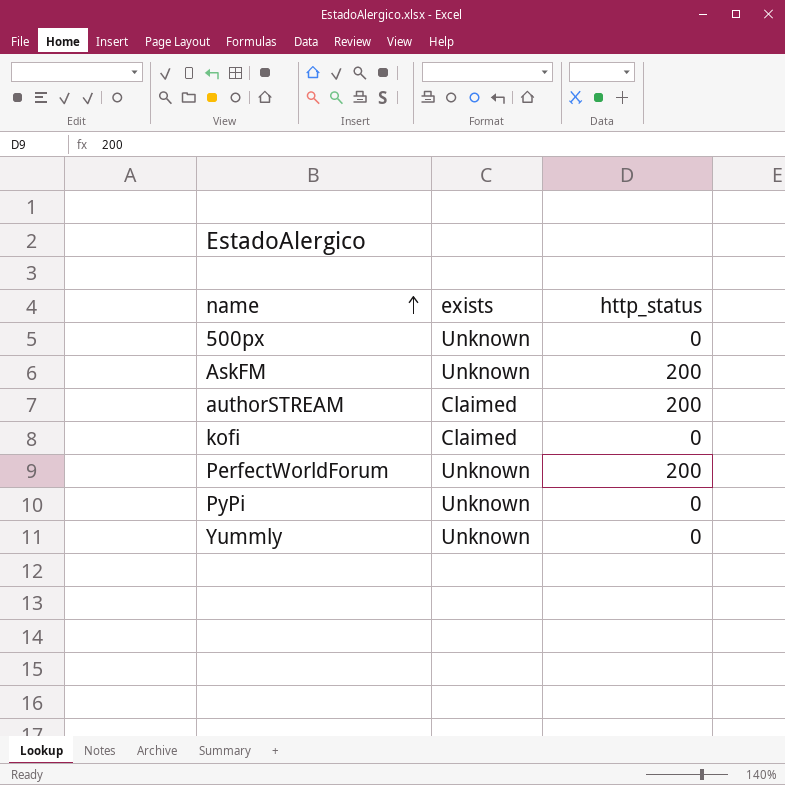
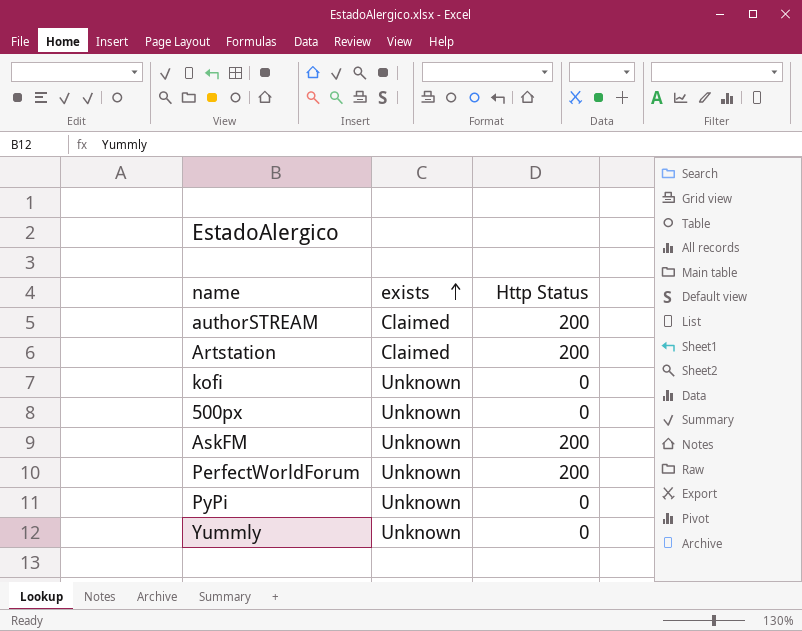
row order: name ascending -> exists ascending
column name: http_status -> Http Status
row Artstation: none -> Claimed | 200
kofi | exists: Claimed -> Unknown

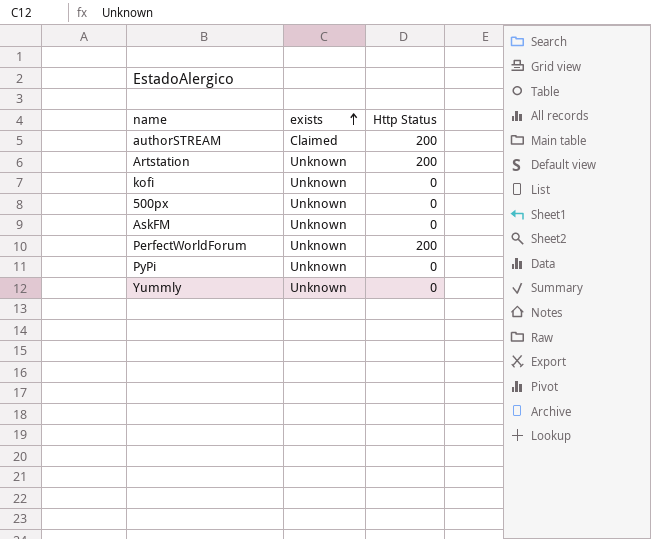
Artstation | exists: Claimed -> Unknown
AskFM | Http Status: 200 -> 0

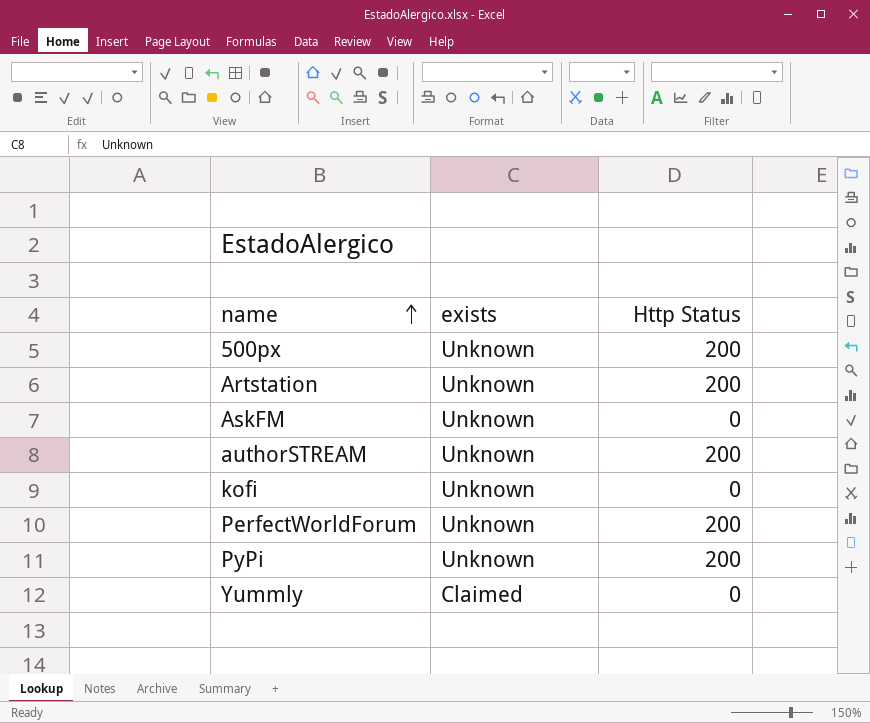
row order: exists ascending -> name ascending
500px | Http Status: 0 -> 200
authorSTREAM | exists: Claimed -> Unknown
PyPi | Http Status: 0 -> 200
Yummly | exists: Unknown -> Claimed

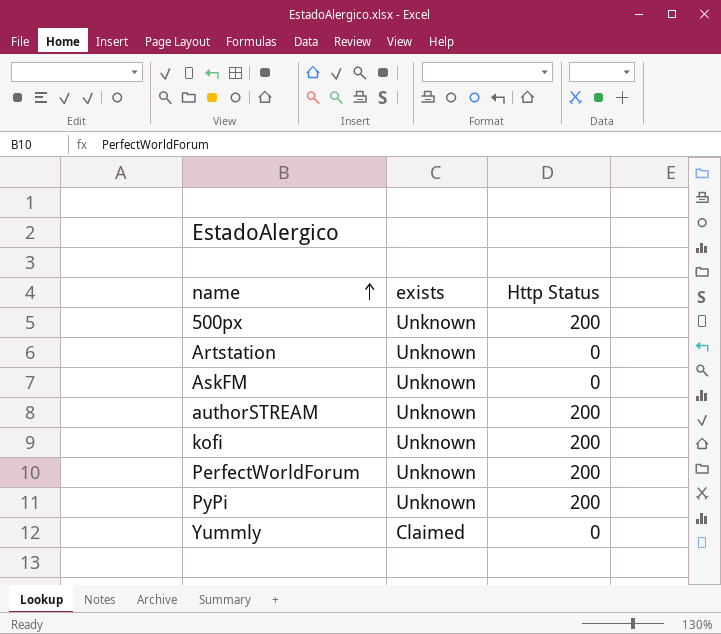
Artstation | Http Status: 200 -> 0
kofi | Http Status: 0 -> 200

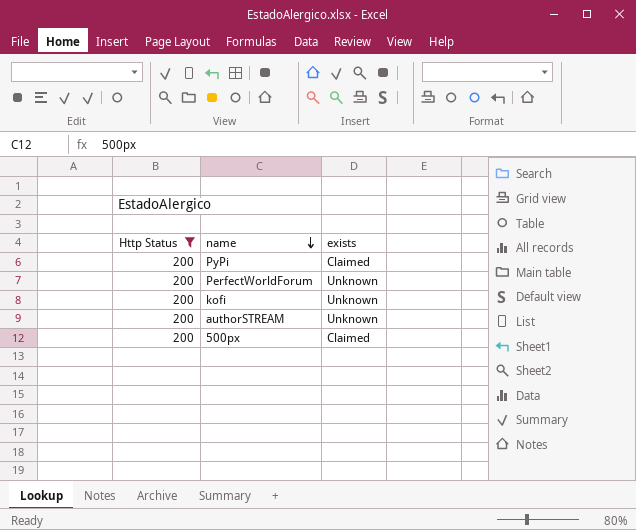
filter: none -> Http Status = 200
row order: name ascending -> name descending
column Http Status | position: 3 -> 1
PyPi | exists: Unknown -> Claimed
500px | exists: Unknown -> Claimed

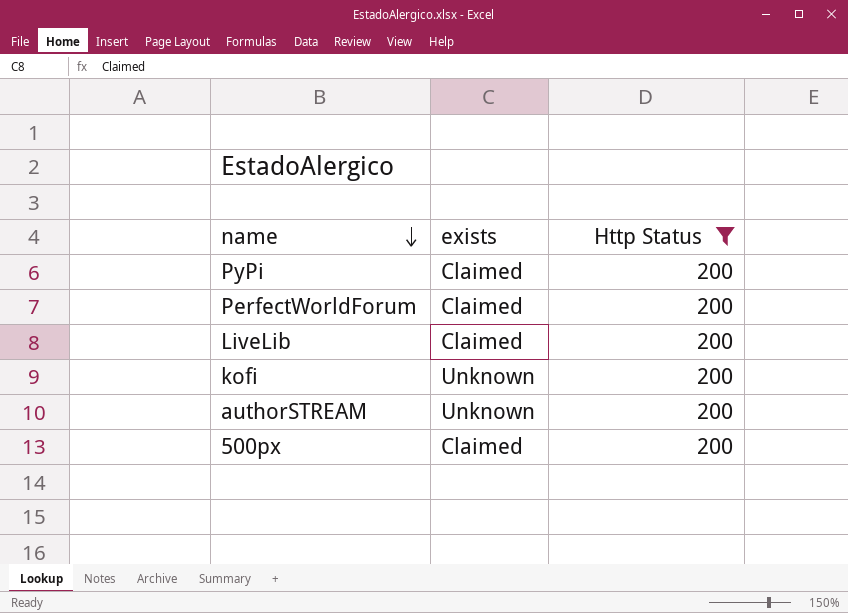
column Http Status | position: 1 -> 3
PerfectWorldForum | exists: Unknown -> Claimed
row LiveLib: none -> Claimed | 200

